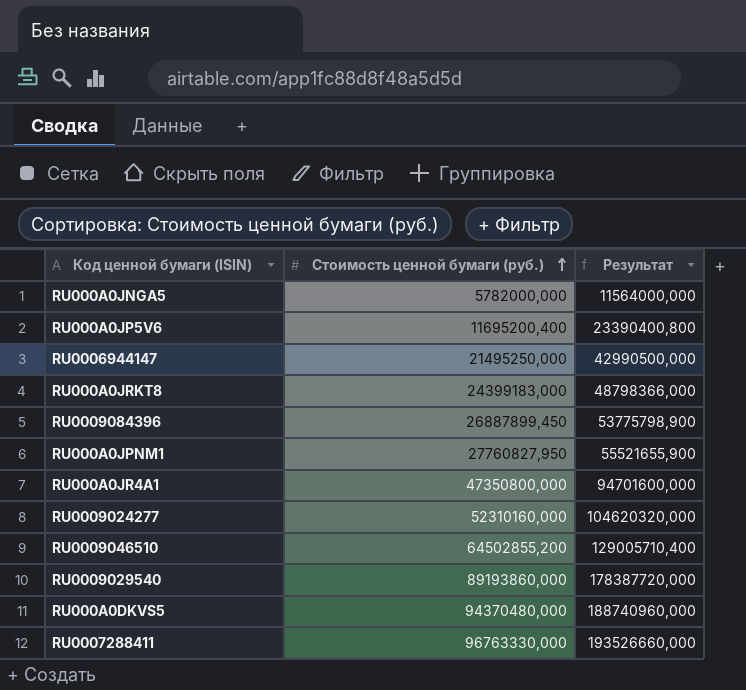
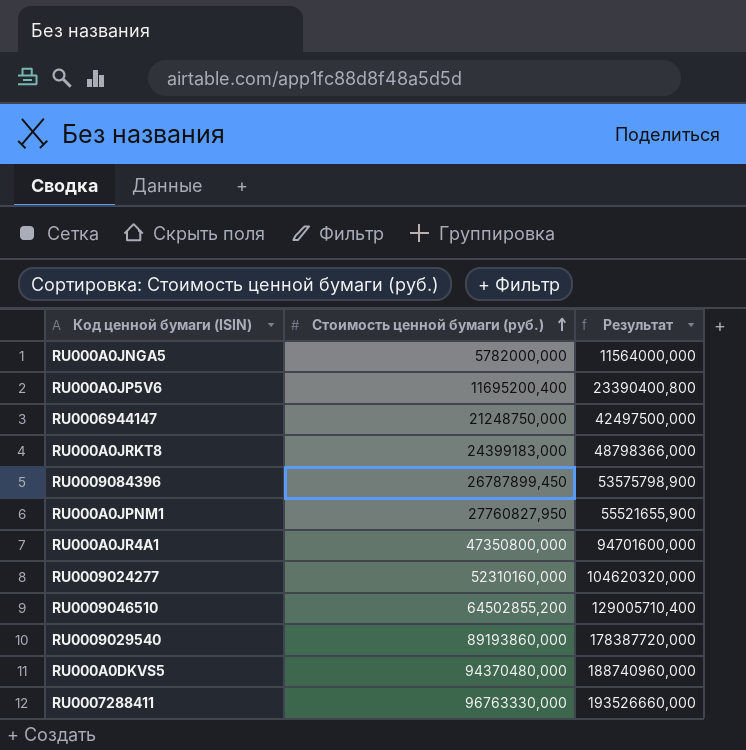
RU0006944147 | Стоимость ценной бумаги (руб.): 21495250,000 -> 21248750,000
RU0006944147 | Результат: 42990500,000 -> 42497500,000
RU0009084396 | Стоимость ценной бумаги (руб.): 26887899,450 -> 26787899,450
RU0009084396 | Результат: 53775798,900 -> 53575798,900

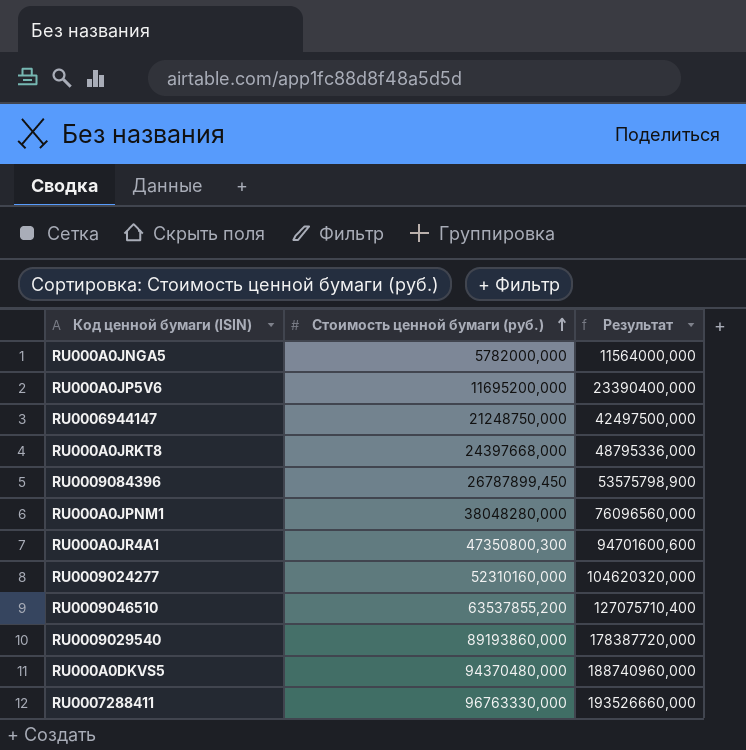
RU000A0JP5V6 | Стоимость ценной бумаги (руб.): 11695200,400 -> 11695200,000
RU000A0JP5V6 | Результат: 23390400,800 -> 23390400,000
RU000A0JRKT8 | Стоимость ценной бумаги (руб.): 24399183,000 -> 24397668,000
RU000A0JRKT8 | Результат: 48798366,000 -> 48795336,000
RU000A0JPNM1 | Стоимость ценной бумаги (руб.): 27760827,950 -> 38048280,000
RU000A0JPNM1 | Результат: 55521655,900 -> 76096560,000
RU000A0JR4A1 | Стоимость ценной бумаги (руб.): 47350800,000 -> 47350800,300
RU000A0JR4A1 | Результат: 94701600,000 -> 94701600,600
RU0009046510 | Стоимость ценной бумаги (руб.): 64502855,200 -> 63537855,200
RU0009046510 | Результат: 129005710,400 -> 127075710,400

